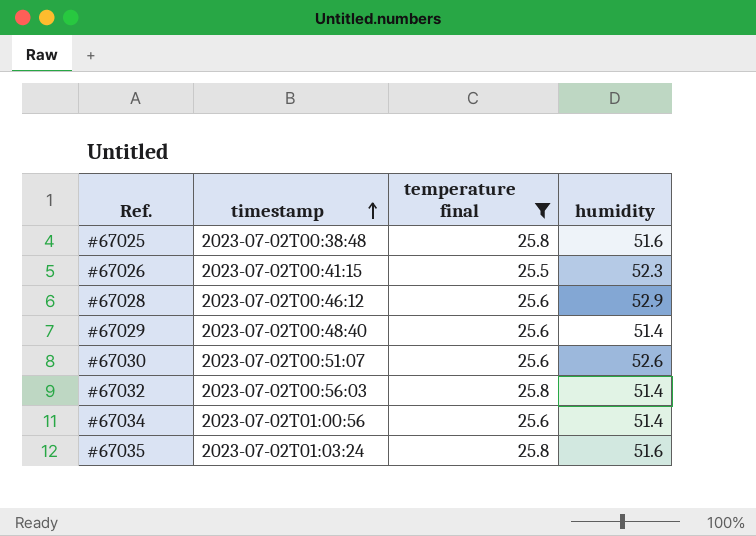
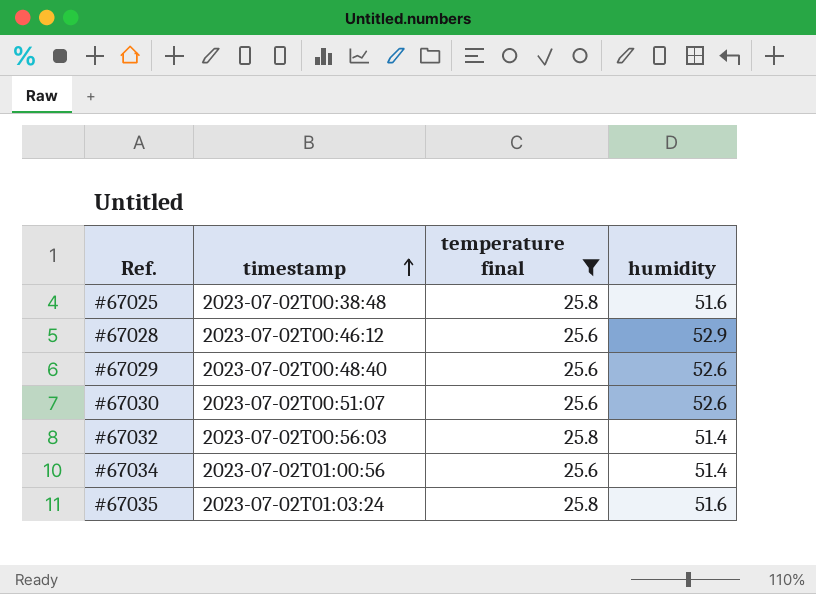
row #67026: 2023-07-02T00:41:15 | 25.5 | 52.3 -> none
#67029 | humidity: 51.4 -> 52.6

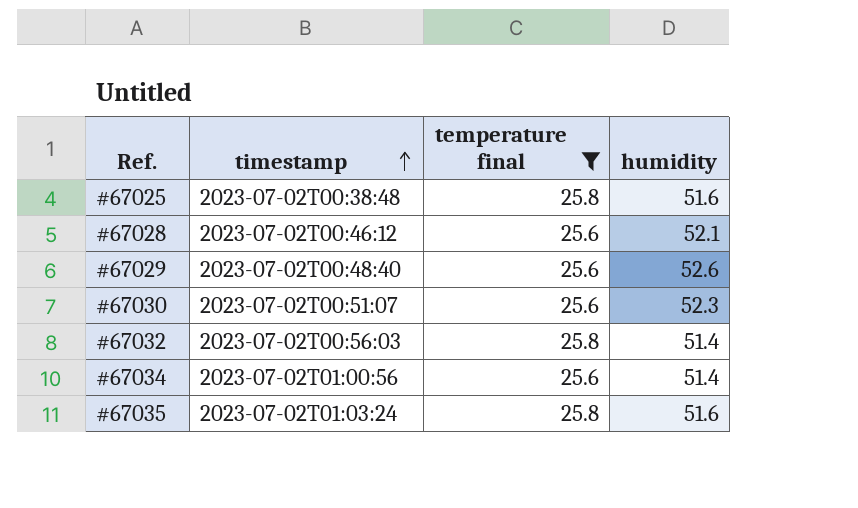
#67028 | humidity: 52.9 -> 52.1
#67030 | humidity: 52.6 -> 52.3

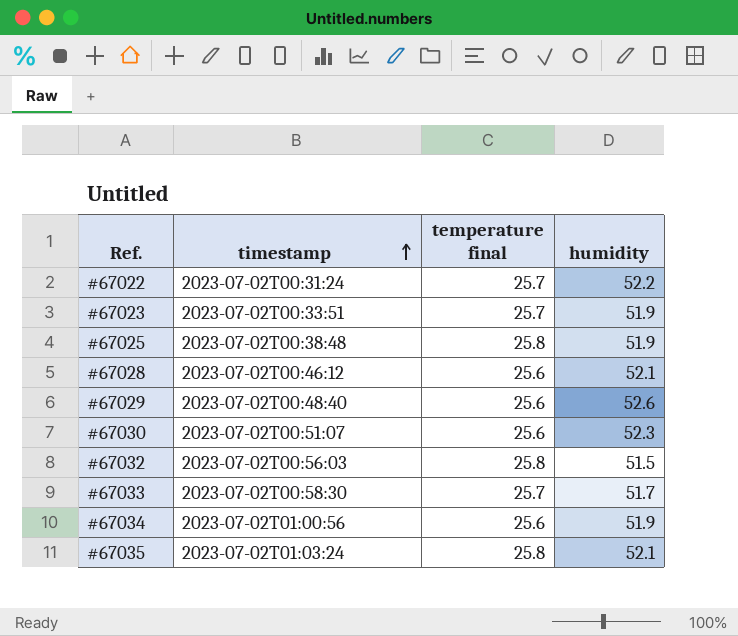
filter: temperature final != 25.7 -> none
#67025 | humidity: 51.6 -> 51.9
#67032 | humidity: 51.4 -> 51.5
#67034 | humidity: 51.4 -> 51.9
#67035 | humidity: 51.6 -> 52.1

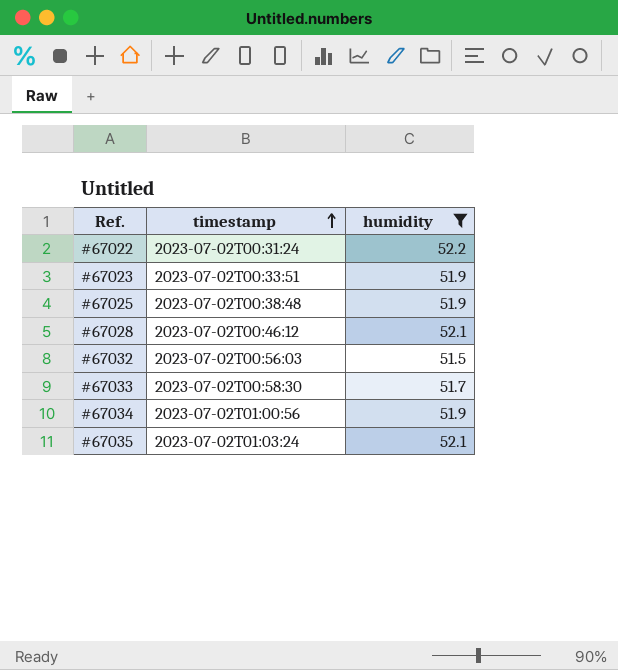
filter: none -> humidity <= 52.2
column temperature final | position: 3 -> none

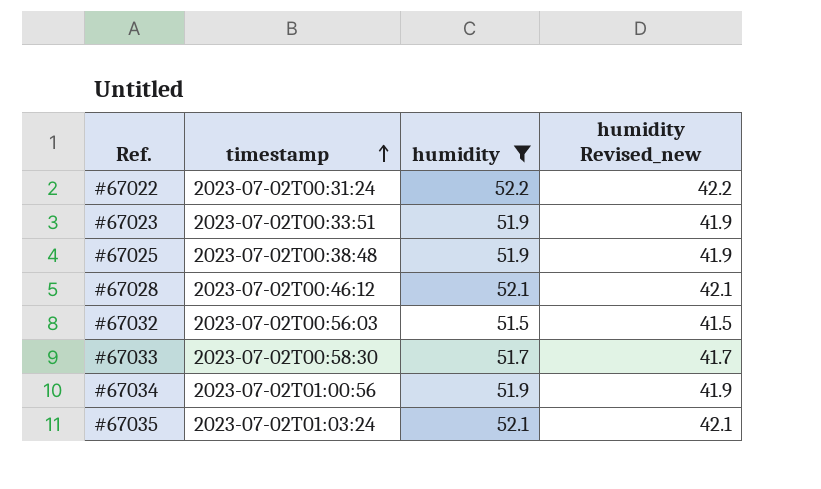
column humidity Revised_new | formula: none -> [humidity] - 10

